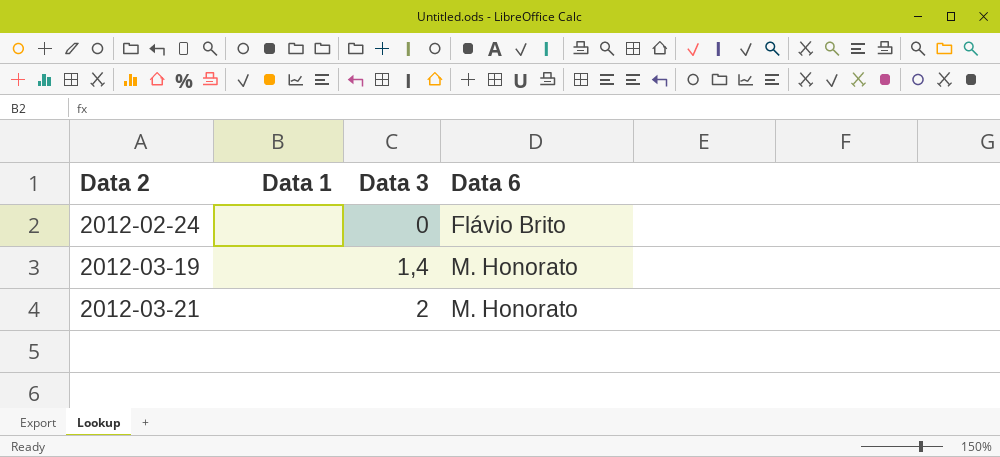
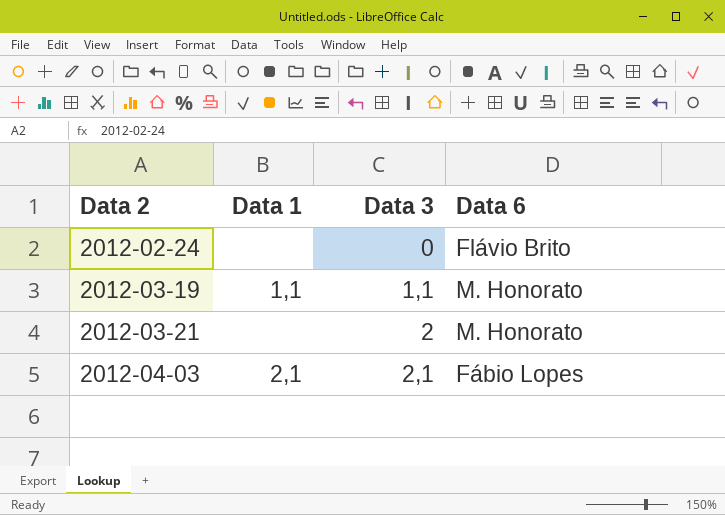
2012-03-19 | Data 1: none -> 1,1
2012-03-19 | Data 3: 1,4 -> 1,1
row 2012-04-03: none -> 2,1 | 2,1 | Fábio Lopes

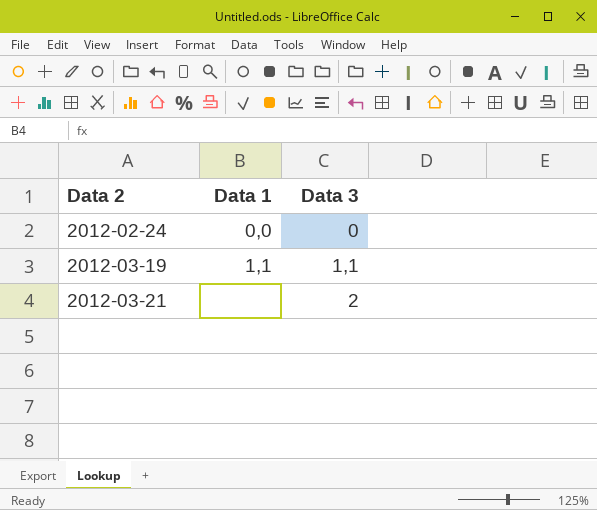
column Data 6 | position: 4 -> none
row 2012-04-03: 2,1 | 2,1 | Fábio Lopes -> none
2012-02-24 | Data 1: none -> 0,0

